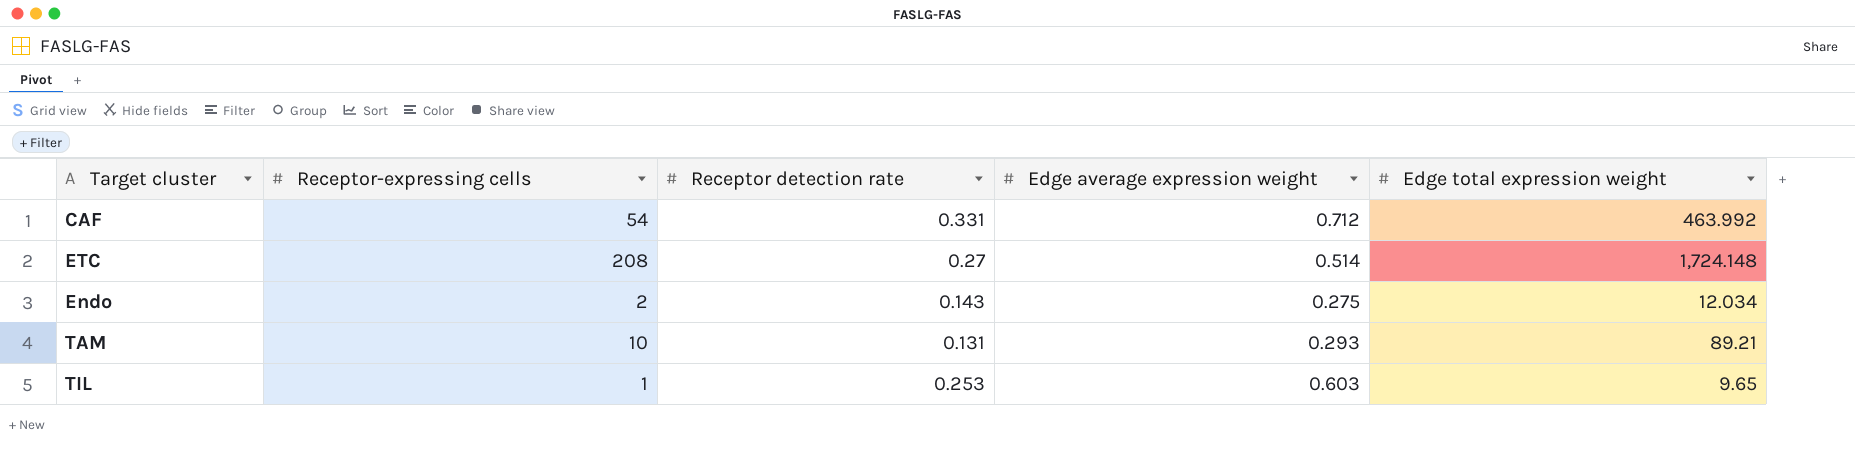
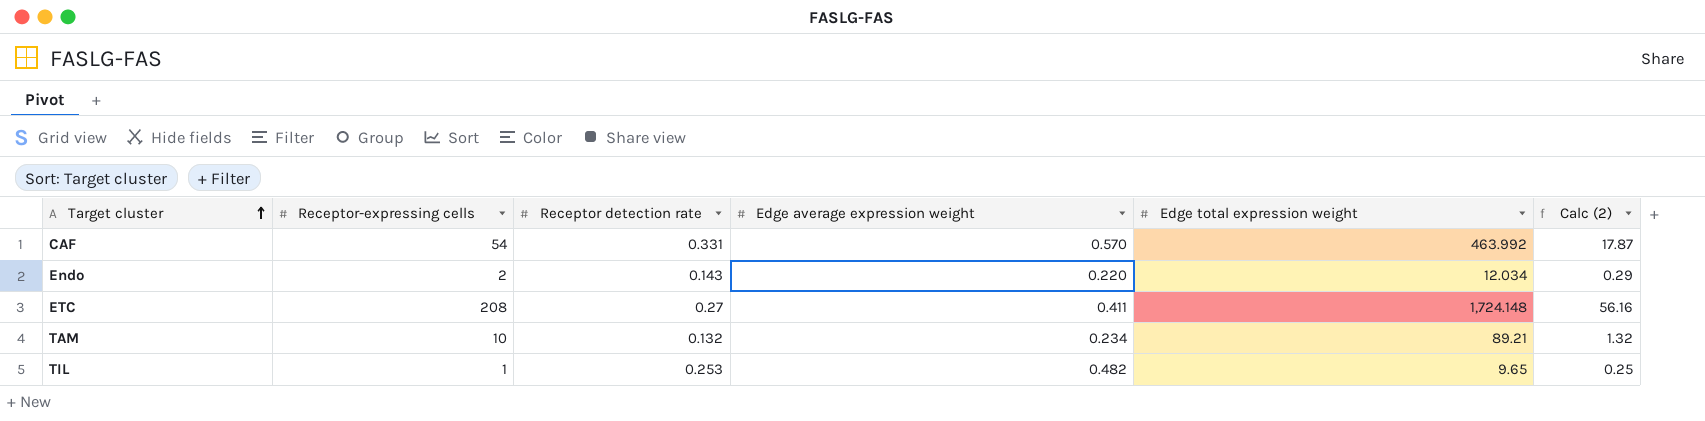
row order: none -> Target cluster ascending
column Calc (2) | formula: none -> [Receptor-expressing cells] * [Receptor detection rate]
CAF | Edge average expression weight: 0.712 -> 0.570
Endo | Edge average expression weight: 0.275 -> 0.220
ETC | Edge average expression weight: 0.514 -> 0.411
TAM | Receptor detection rate: 0.131 -> 0.132
TAM | Edge average expression weight: 0.293 -> 0.234
TIL | Edge average expression weight: 0.603 -> 0.482

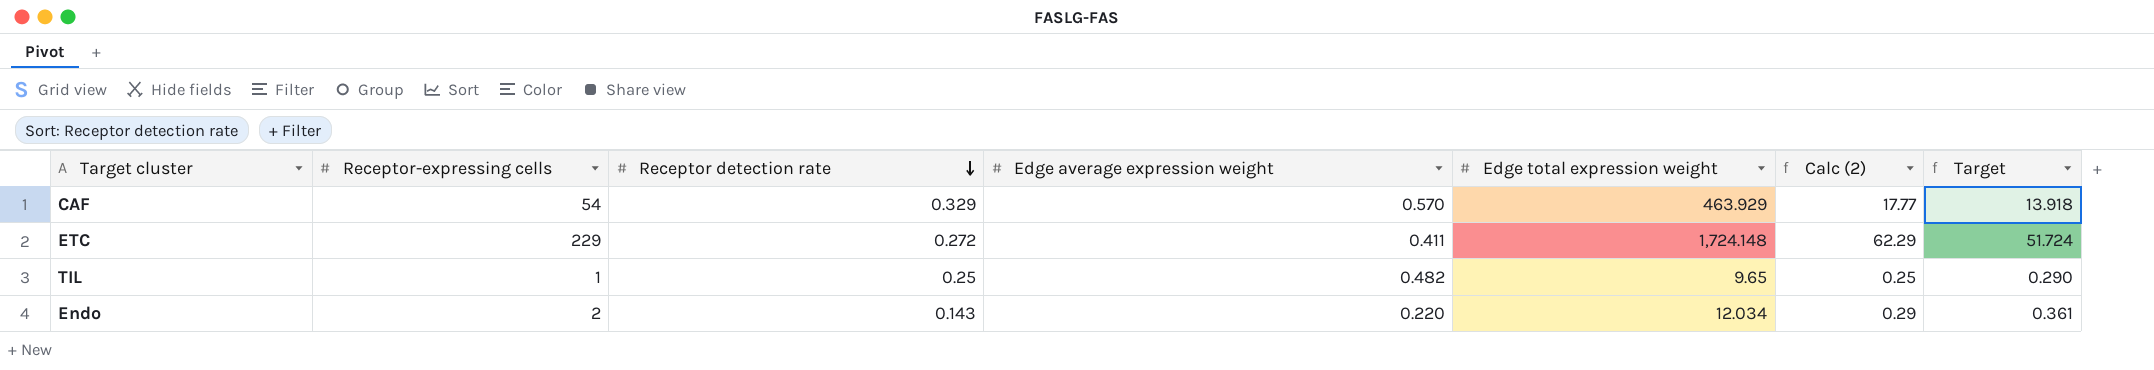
row order: Target cluster ascending -> Receptor detection rate descending
column Target | formula: none -> [Edge total expression weight] * 0.03
row TAM: 10 | 0.132 | 0.234 | 89.21 | 1.32 -> none
CAF | Receptor detection rate: 0.331 -> 0.329
CAF | Edge total expression weight: 463.992 -> 463.929
CAF | Calc (2): 17.87 -> 17.77
ETC | Receptor-expressing cells: 208 -> 229
ETC | Receptor detection rate: 0.27 -> 0.272
ETC | Calc (2): 56.16 -> 62.29
TIL | Receptor detection rate: 0.253 -> 0.25

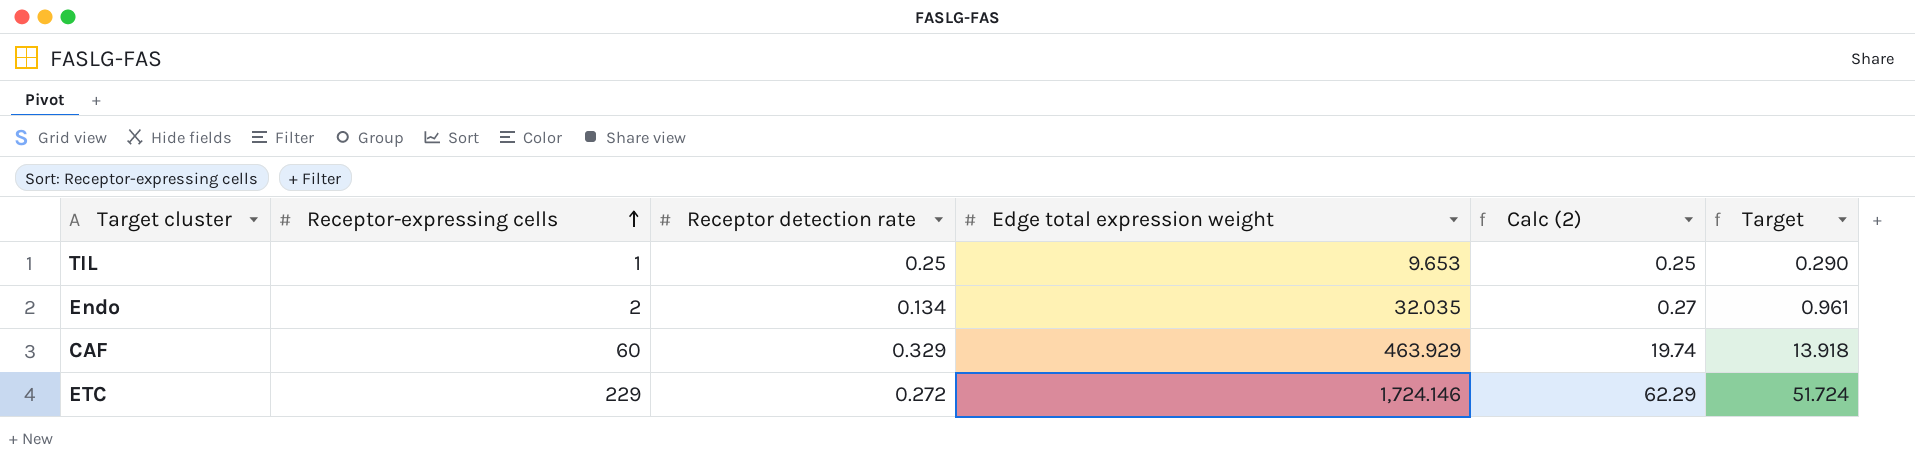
row order: Receptor detection rate descending -> Receptor-expressing cells ascending
column Edge average expression weight | position: 4 -> none
TIL | Edge total expression weight: 9.65 -> 9.653
Endo | Receptor detection rate: 0.143 -> 0.134
Endo | Edge total expression weight: 12.034 -> 32.035
Endo | Calc (2): 0.29 -> 0.27
Endo | Target: 0.361 -> 0.961
CAF | Receptor-expressing cells: 54 -> 60
CAF | Calc (2): 17.77 -> 19.74
ETC | Edge total expression weight: 1,724.148 -> 1,724.146

